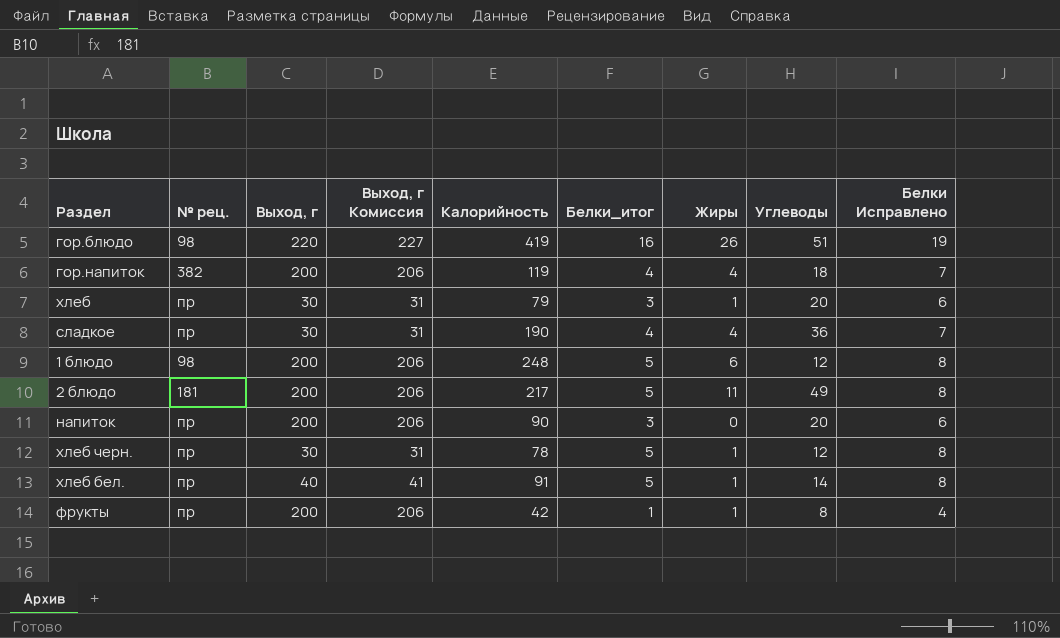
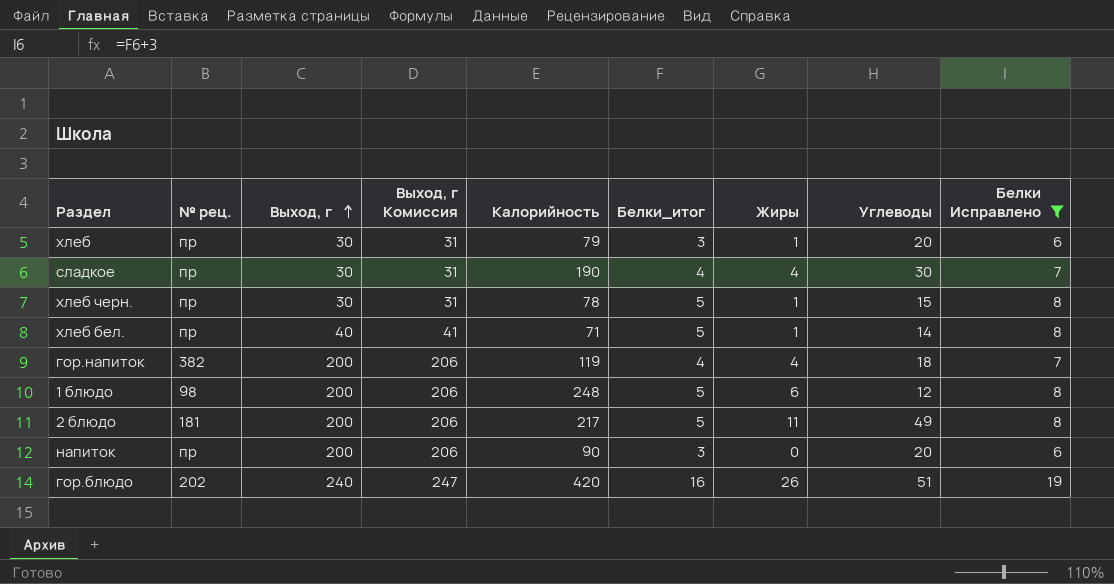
filter: none -> Белки Исправлено != 4
row order: none -> Выход, г ascending
сладкое | Углеводы: 36 -> 30
хлеб черн. | Углеводы: 12 -> 15
хлеб бел. | Калорийность: 91 -> 71
гор.блюдо | № рец.: 98 -> 202
гор.блюдо | Выход, г: 220 -> 240
гор.блюдо | Выход, г Комиссия: 227 -> 247
гор.блюдо | Калорийность: 419 -> 420

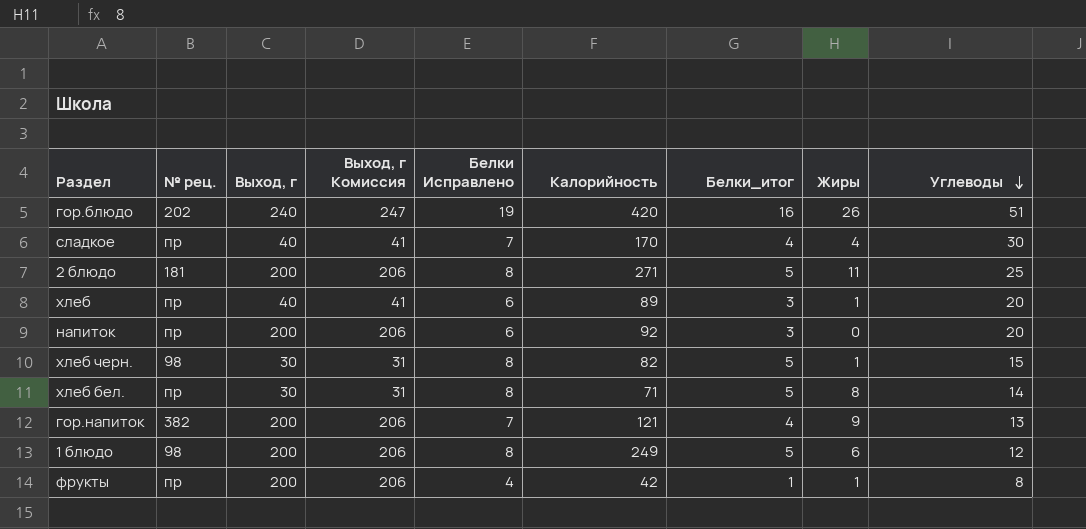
filter: Белки Исправлено != 4 -> none
row order: Выход, г ascending -> Углеводы descending
column Белки Исправлено | position: 9 -> 5
сладкое | Выход, г: 30 -> 40
сладкое | Выход, г Комиссия: 31 -> 41
сладкое | Калорийность: 190 -> 170
2 блюдо | Калорийность: 217 -> 271
2 блюдо | Углеводы: 49 -> 25
хлеб | Выход, г: 30 -> 40
хлеб | Выход, г Комиссия: 31 -> 41
хлеб | Калорийность: 79 -> 89
напиток | Калорийность: 90 -> 92
хлеб черн. | № рец.: пр -> 98
хлеб черн. | Калорийность: 78 -> 82
хлеб бел. | Выход, г: 40 -> 30
хлеб бел. | Выход, г Комиссия: 41 -> 31
хлеб бел. | Жиры: 1 -> 8
гор.напиток | Калорийность: 119 -> 121
гор.напиток | Жиры: 4 -> 9
гор.напиток | Углеводы: 18 -> 13
1 блюдо | Калорийность: 248 -> 249

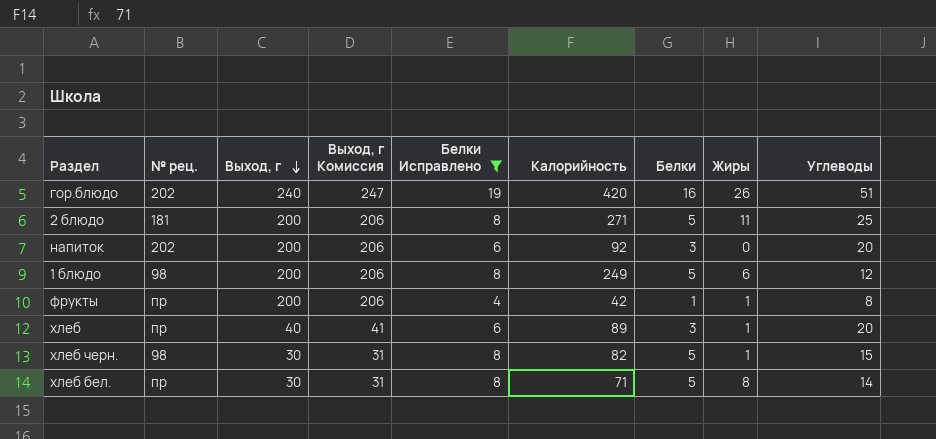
filter: none -> Белки Исправлено != 7
row order: Углеводы descending -> Выход, г descending
column name: Белки_итог -> Белки
напиток | № рец.: пр -> 202

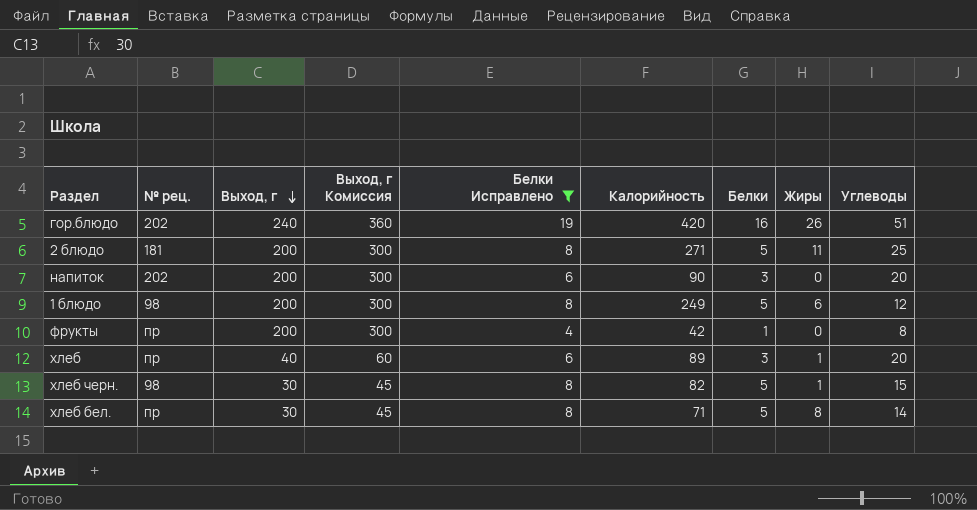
column Выход, г Комиссия | formula: [Выход, г] * 1,03 -> [Выход, г] * 1,5
напиток | Калорийность: 92 -> 90
фрукты | Жиры: 1 -> 0

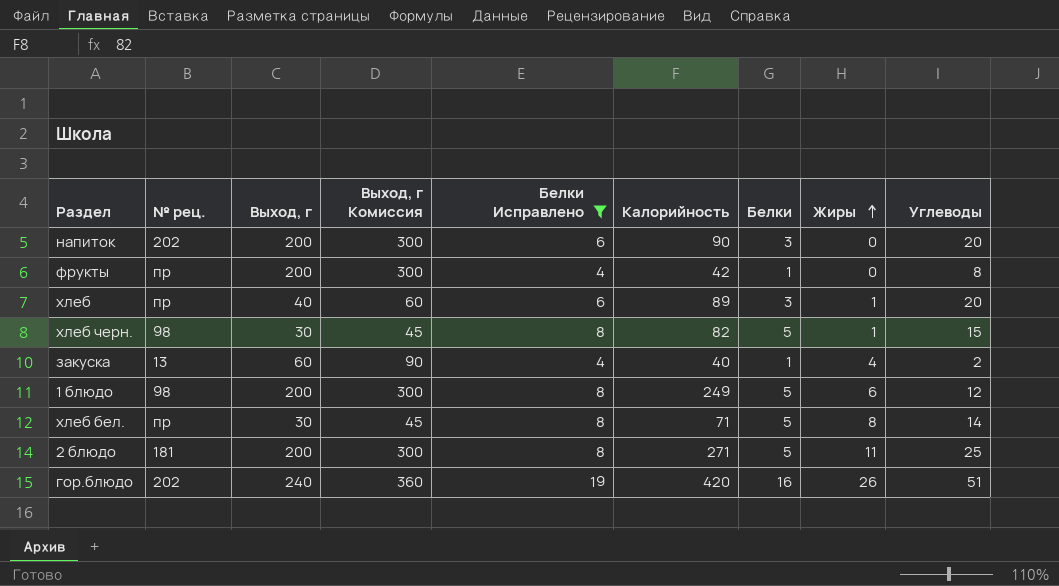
row order: Выход, г descending -> Жиры ascending
row закуска: none -> 13 | 60 | 90 | 4 | 40 | 1 | 4 | 2

